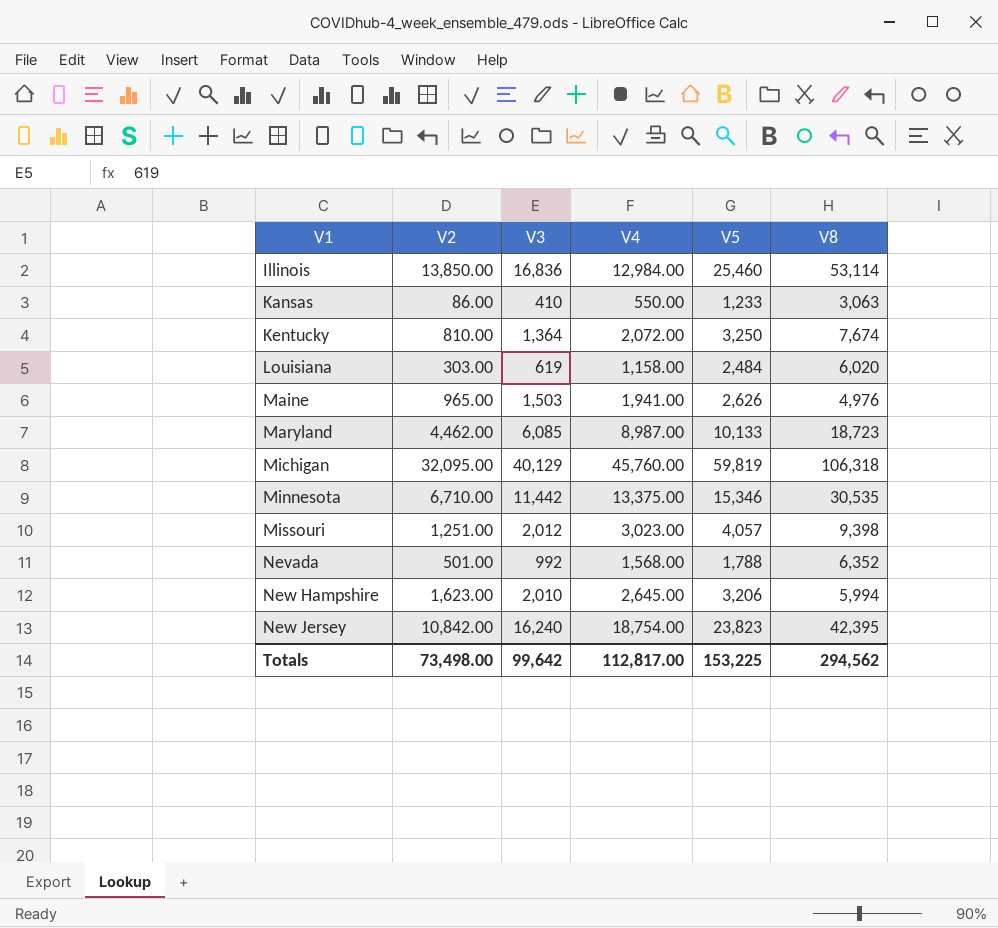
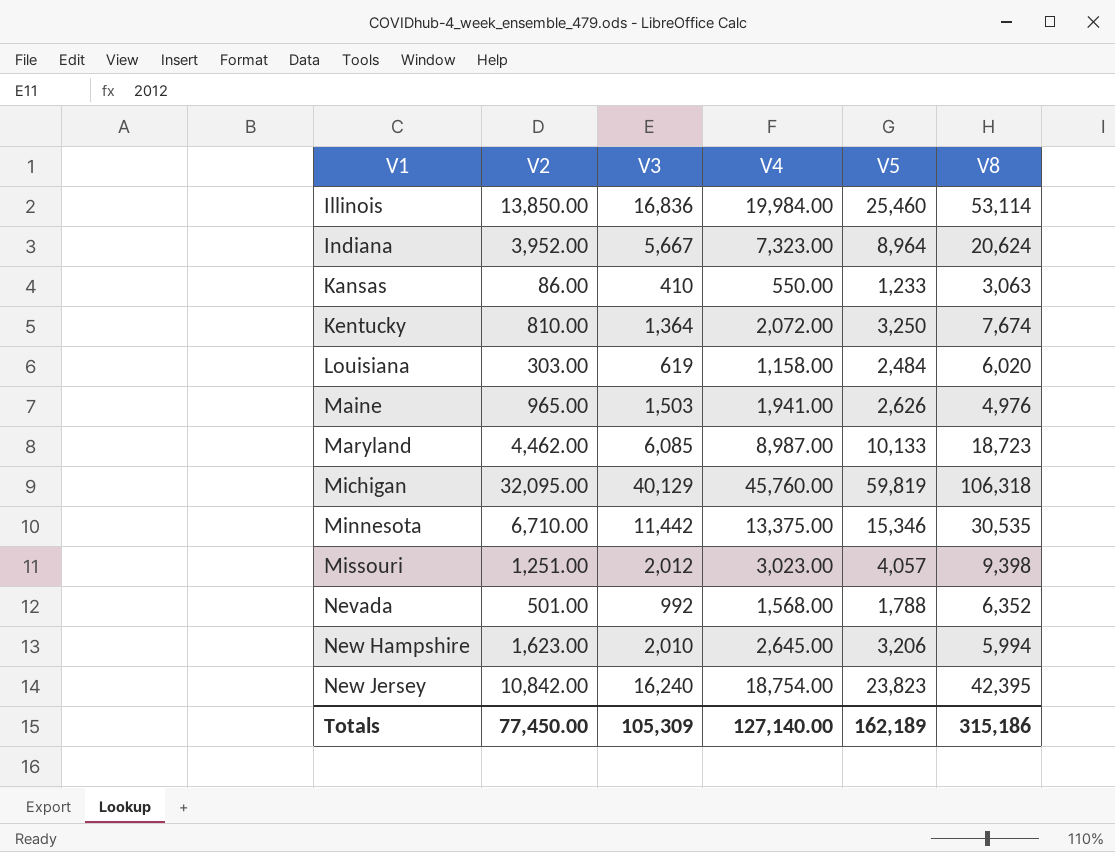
Illinois | V4: 12,984.00 -> 19,984.00
row Indiana: none -> 3,952.00 | 5,667 | 7,323.00 | 8,964 | 20,624
Totals | V2: 73,498.00 -> 77,450.00
Totals | V3: 99,642 -> 105,309
Totals | V4: 112,817.00 -> 127,140.00
Totals | V5: 153,225 -> 162,189
Totals | V8: 294,562 -> 315,186

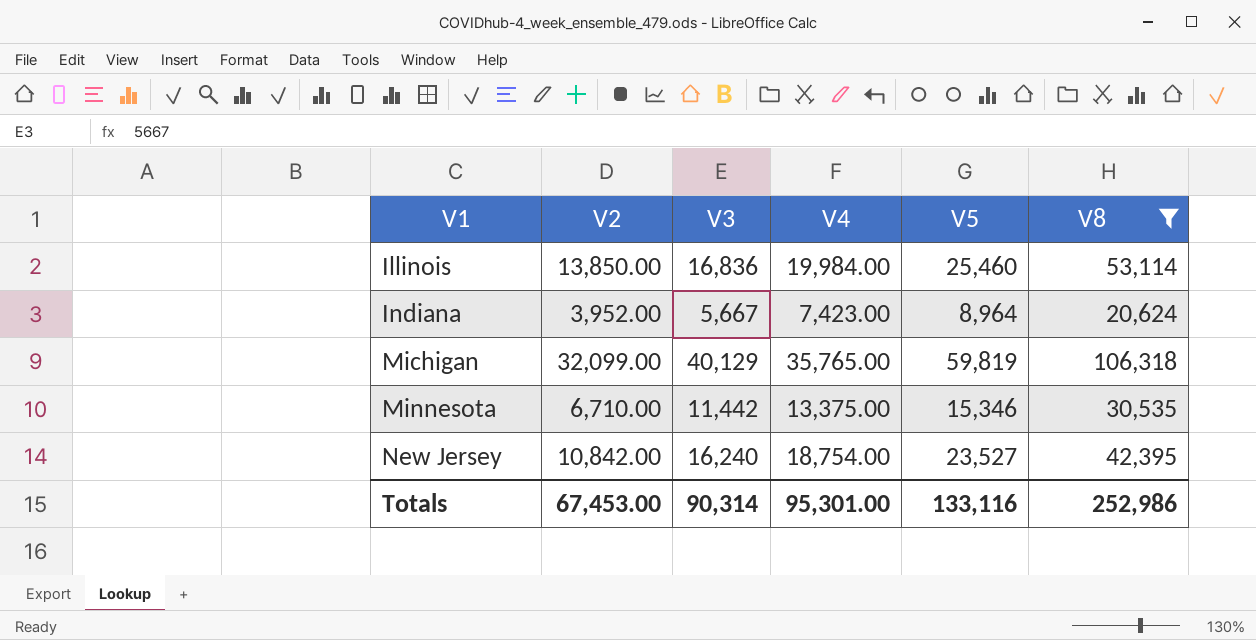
filter: none -> V8 >= 20,624
Indiana | V4: 7,323.00 -> 7,423.00
Michigan | V2: 32,095.00 -> 32,099.00
Michigan | V4: 45,760.00 -> 35,765.00
New Jersey | V5: 23,823 -> 23,527
Totals | V2: 77,450.00 -> 67,453.00
Totals | V3: 105,309 -> 90,314
Totals | V4: 127,140.00 -> 95,301.00
Totals | V5: 162,189 -> 133,116
Totals | V8: 315,186 -> 252,986

